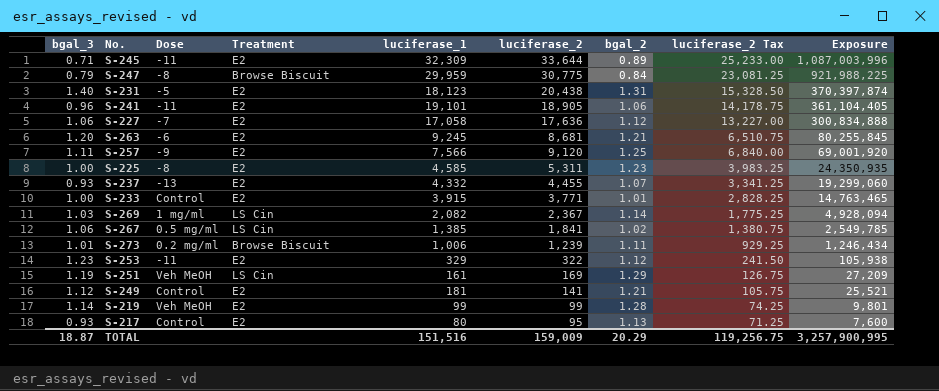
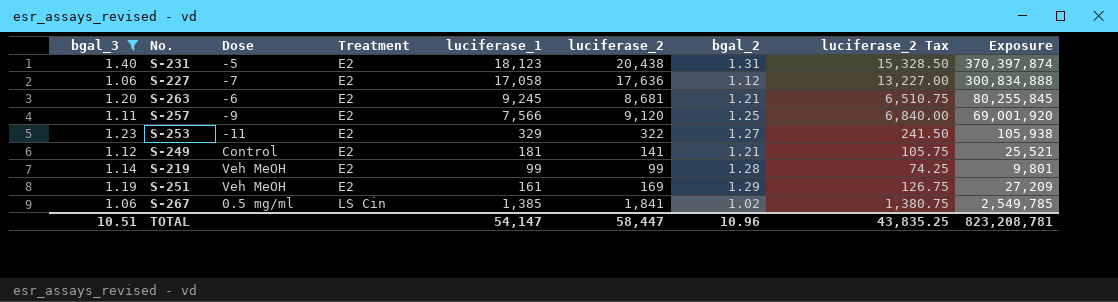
filter: none -> bgal_3 >= 1.06
row order: Exposure descending -> Treatment ascending
S-253 | bgal_2: 1.12 -> 1.27
S-251 | Treatment: LS Cin -> E2
TOTAL | bgal_3: 18.87 -> 10.51
TOTAL | luciferase_1: 151,516 -> 54,147
TOTAL | luciferase_2: 159,009 -> 58,447
TOTAL | bgal_2: 20.29 -> 10.96
TOTAL | luciferase_2 Tax: 119,256.75 -> 43,835.25
TOTAL | Exposure: 3,257,900,995 -> 823,208,781

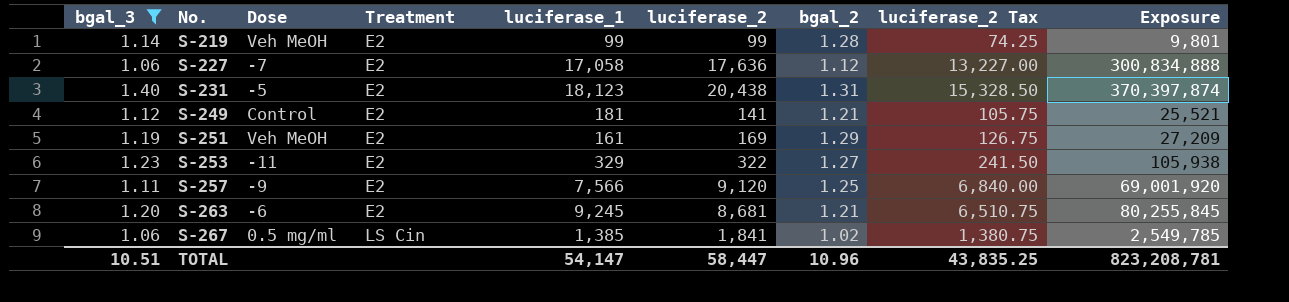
row order: Treatment ascending -> No. ascending

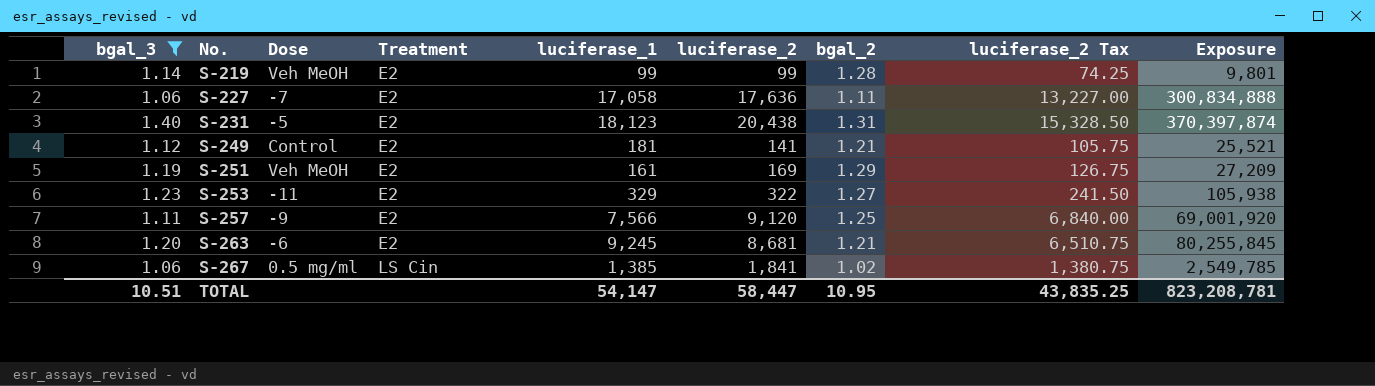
S-227 | bgal_2: 1.12 -> 1.11
TOTAL | bgal_2: 10.96 -> 10.95

